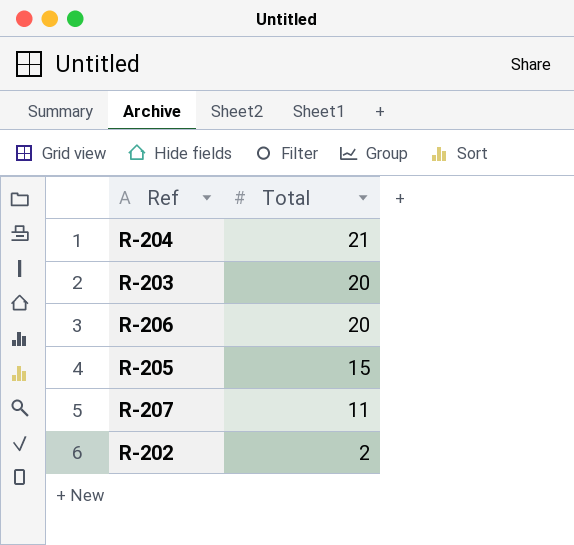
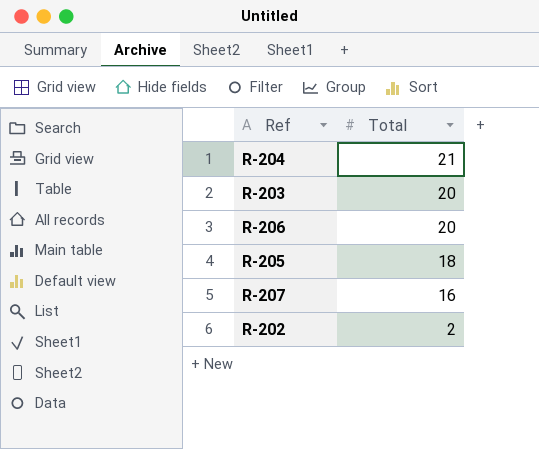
R-205 | Total: 15 -> 18
R-207 | Total: 11 -> 16

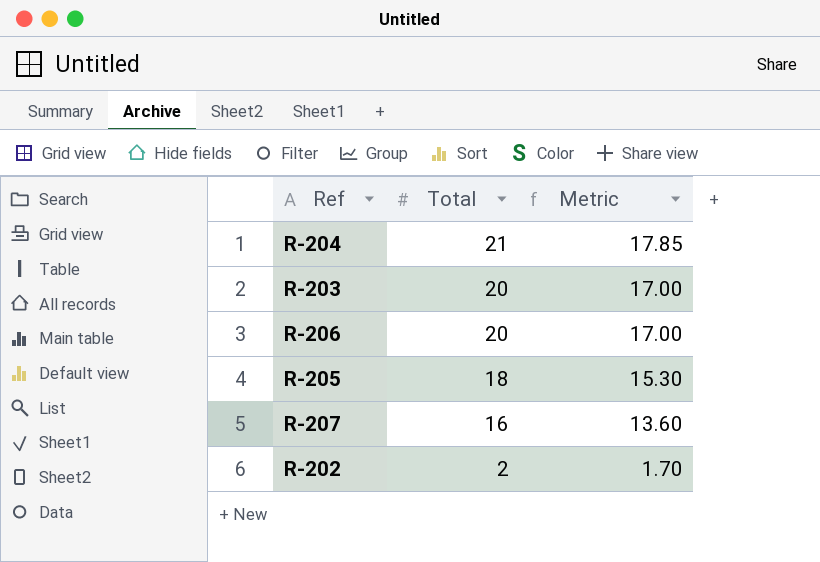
column Metric | formula: none -> [Total] * 0.85

